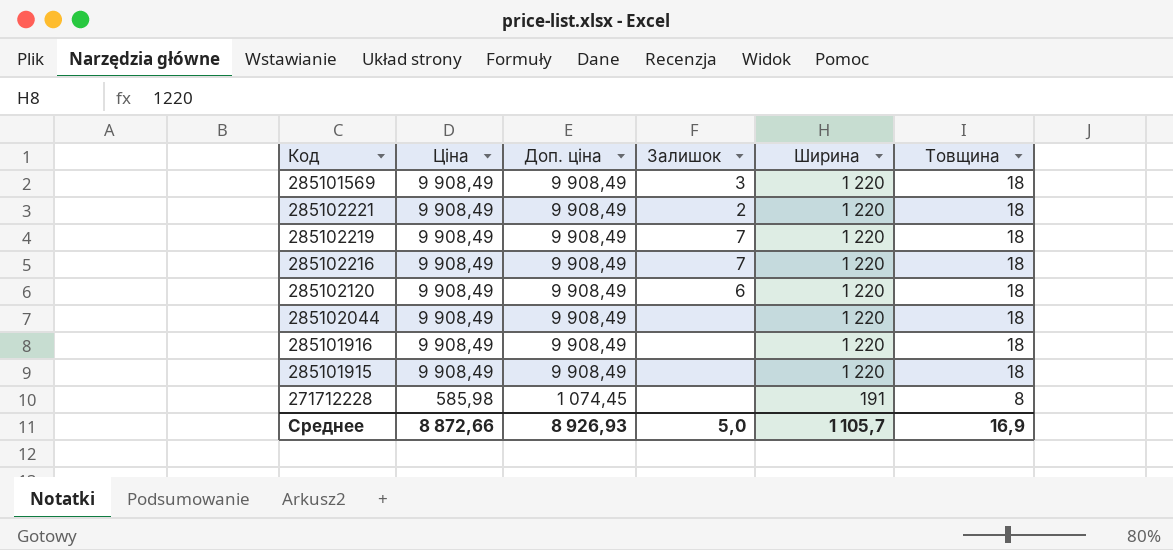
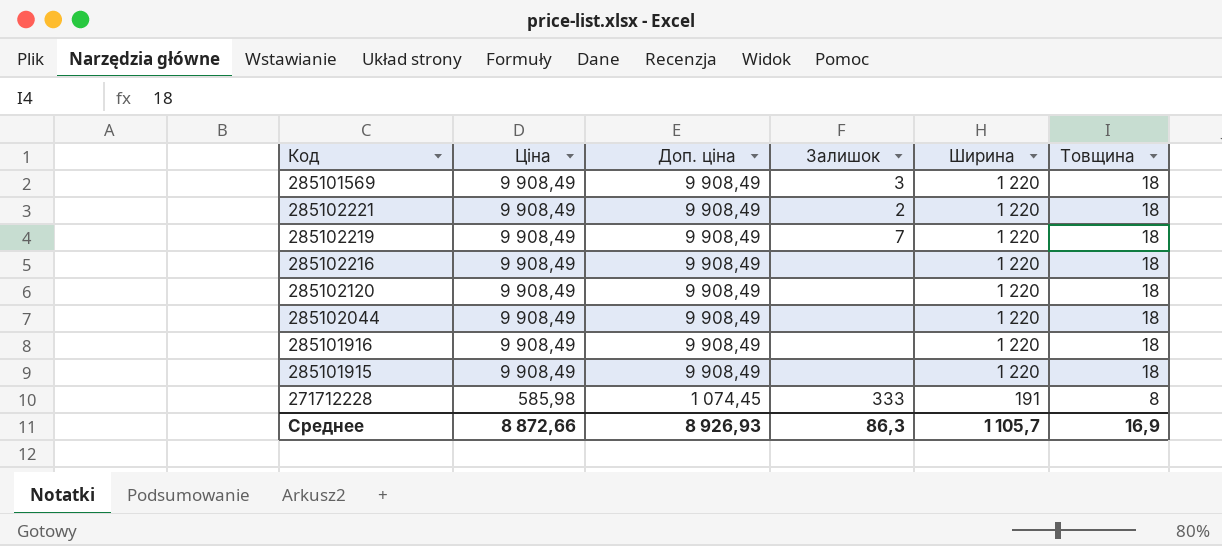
285102216 | Залишок: 7 -> none
285102120 | Залишок: 6 -> none
271712228 | Залишок: none -> 333
Среднее | Залишок: 5,0 -> 86,3

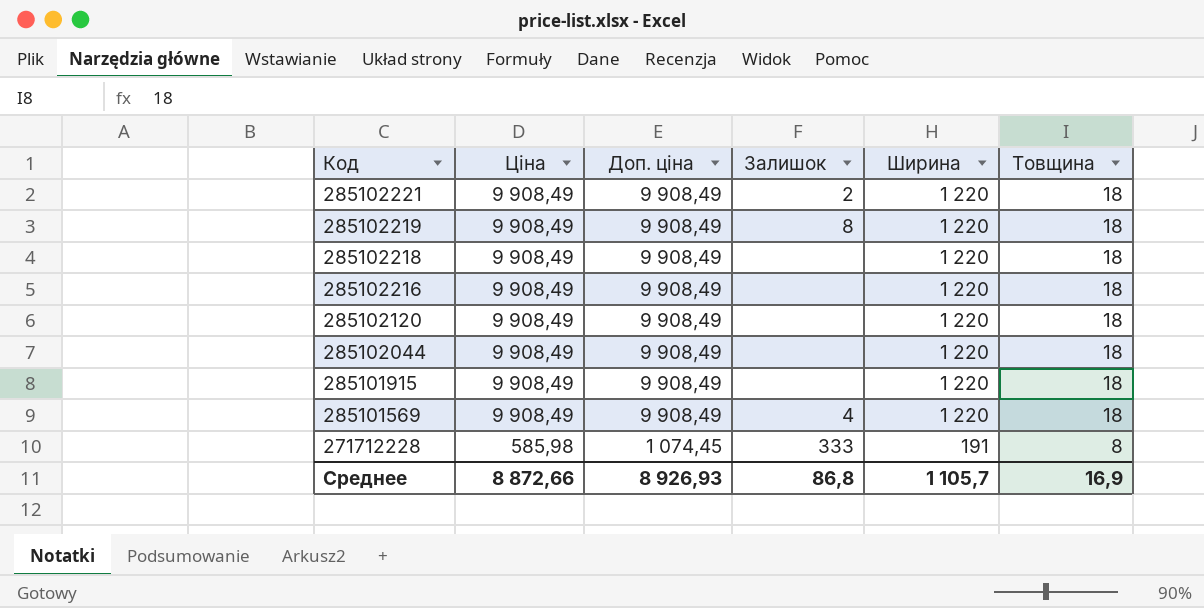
row order: Ціна descending -> Код descending
row 285101916: 9 908,49 | 9 908,49 | none | 1 220 | 18 -> none
285102219 | Залишок: 7 -> 8
row 285102218: none -> 9 908,49 | 9 908,49 | none | 1 220 | 18
285101569 | Залишок: 3 -> 4
Среднее | Залишок: 86,3 -> 86,8

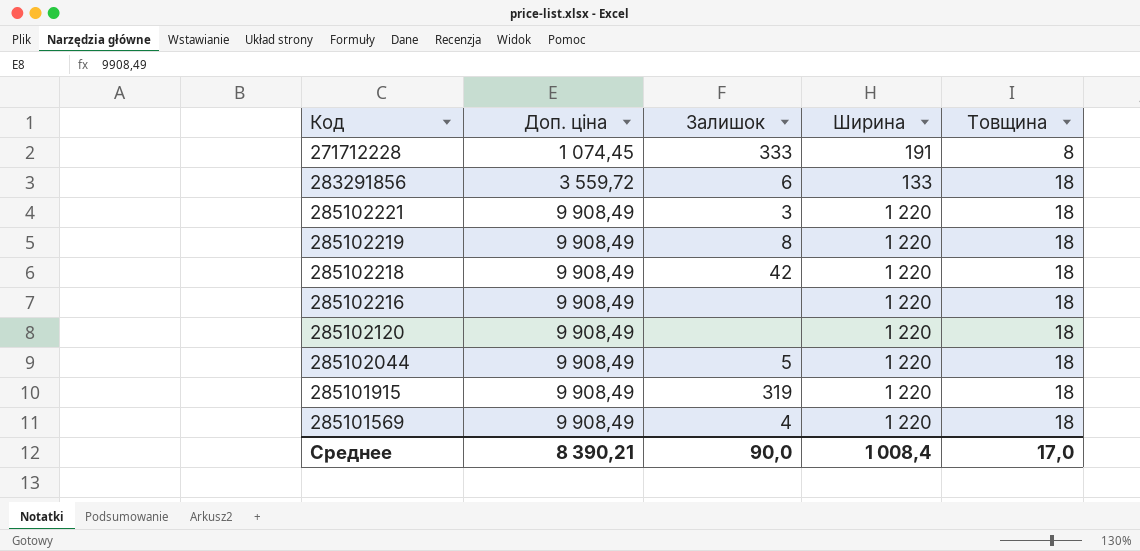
row order: Код descending -> Доп. ціна ascending
column Ціна | position: 2 -> none
row 283291856: none -> 3 559,72 | 6 | 133 | 18
285102221 | Залишок: 2 -> 3
285102218 | Залишок: none -> 42
285102044 | Залишок: none -> 5
285101915 | Залишок: none -> 319
Среднее | Доп. ціна: 8 926,93 -> 8 390,21
Среднее | Залишок: 86,8 -> 90,0
Среднее | Ширина: 1 105,7 -> 1 008,4
Среднее | Товщина: 16,9 -> 17,0

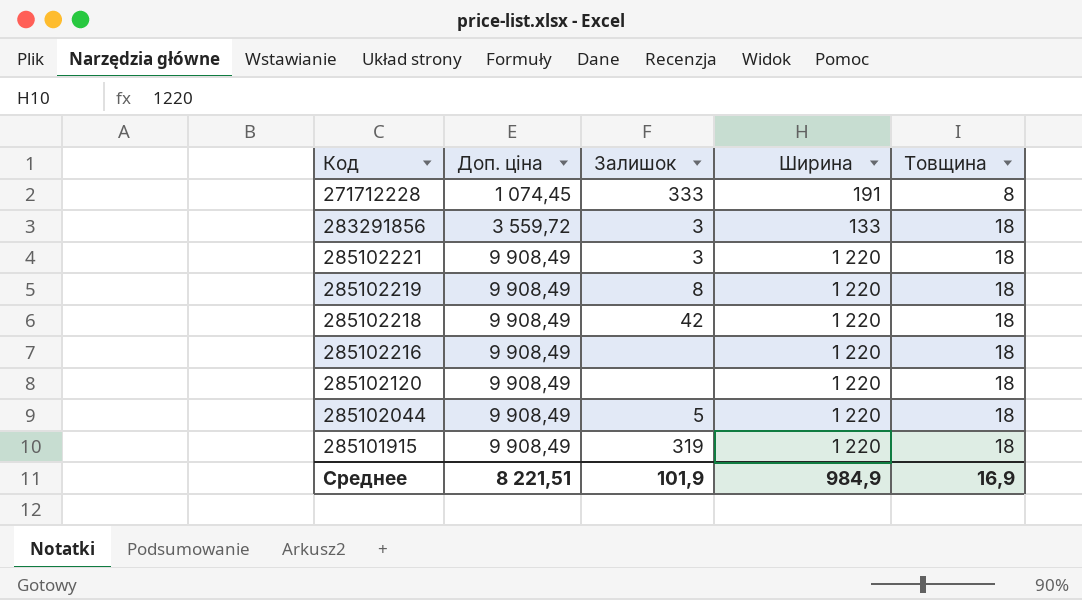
row 285101569: 9 908,49 | 4 | 1 220 | 18 -> none
283291856 | Залишок: 6 -> 3
Среднее | Доп. ціна: 8 390,21 -> 8 221,51
Среднее | Залишок: 90,0 -> 101,9
Среднее | Ширина: 1 008,4 -> 984,9
Среднее | Товщина: 17,0 -> 16,9

